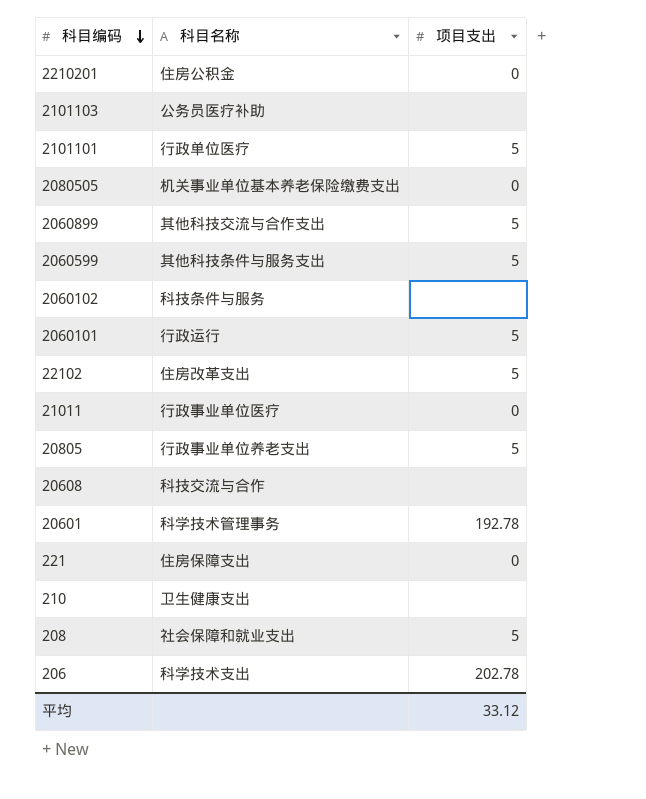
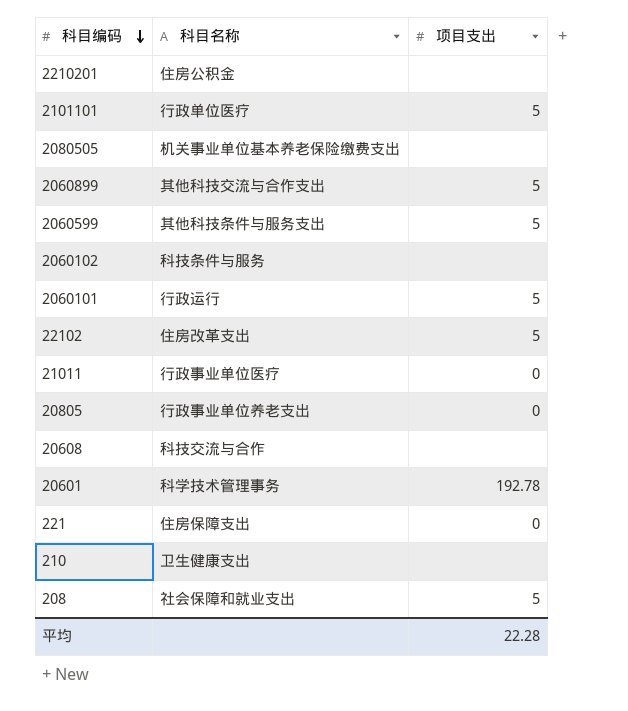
row 2101103: 公务员医疗补助 | none -> none
row 206: 科学技术支出 | 202.78 -> none
2210201 | 项目支出: 0 -> none
2080505 | 项目支出: 0 -> none
20805 | 项目支出: 5 -> 0
平均 | 项目支出: 33.12 -> 22.28

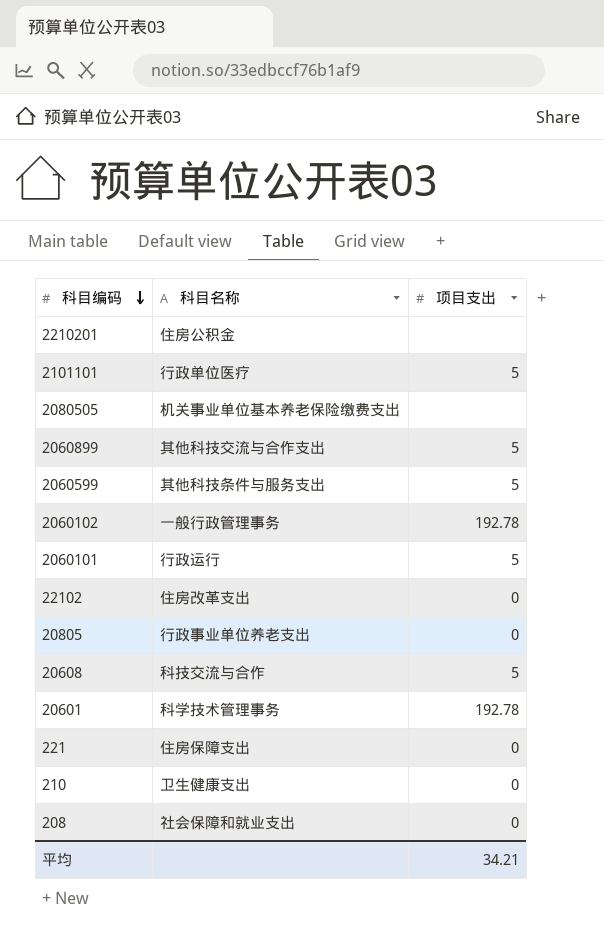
row 21011: 行政事业单位医疗 | 0 -> none
2060102 | 科目名称: 科技条件与服务 -> 一般行政管理事务
2060102 | 项目支出: none -> 192.78
22102 | 项目支出: 5 -> 0
20608 | 项目支出: none -> 5
210 | 项目支出: none -> 0
208 | 项目支出: 5 -> 0
平均 | 项目支出: 22.28 -> 34.21

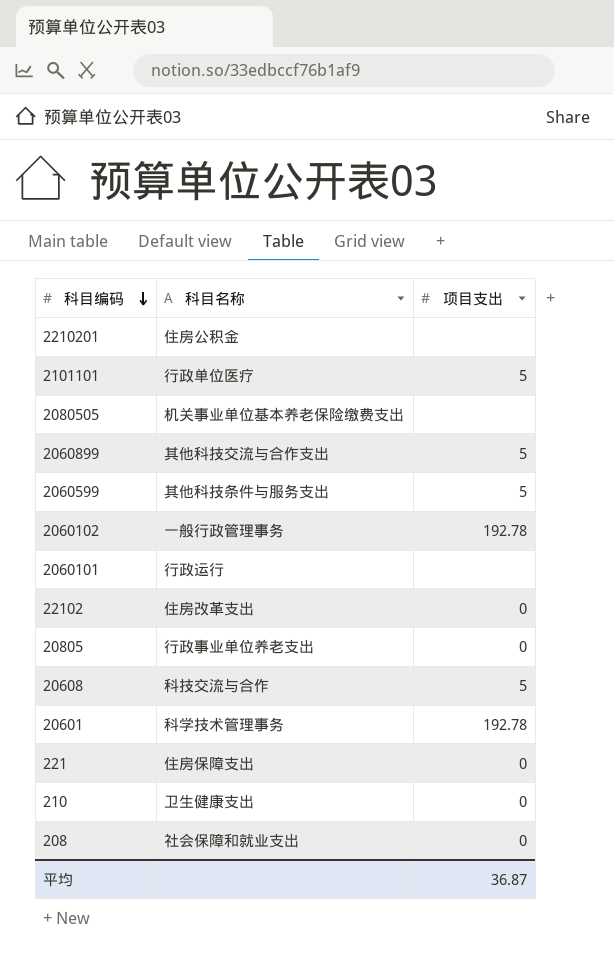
2060101 | 项目支出: 5 -> none
平均 | 项目支出: 34.21 -> 36.87

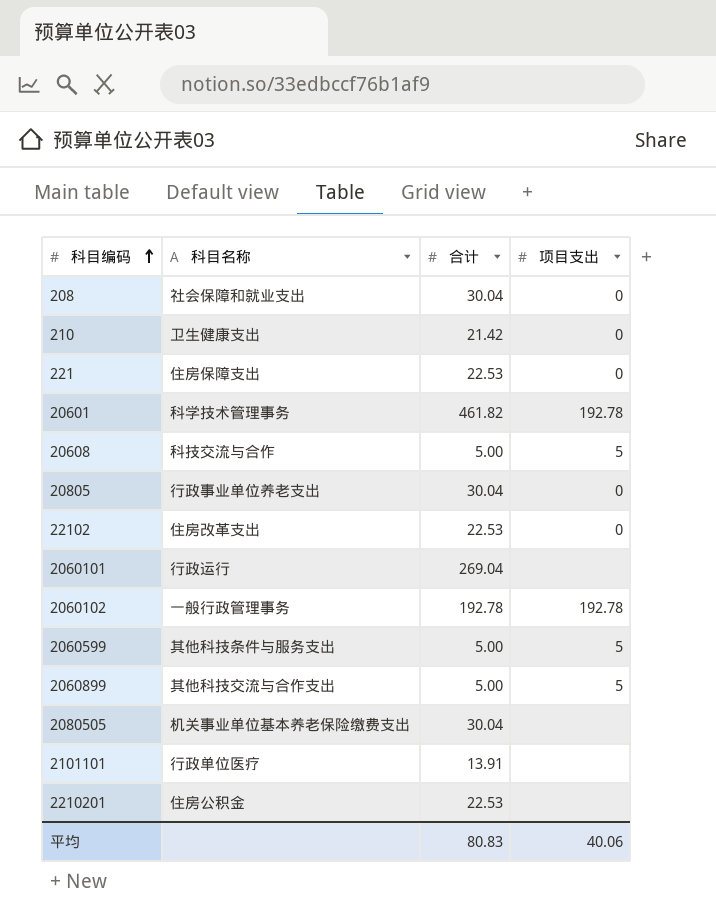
row order: 科目编码 descending -> 科目编码 ascending
column 合计 | position: none -> 3
2101101 | 项目支出: 5 -> none
平均 | 项目支出: 36.87 -> 40.06

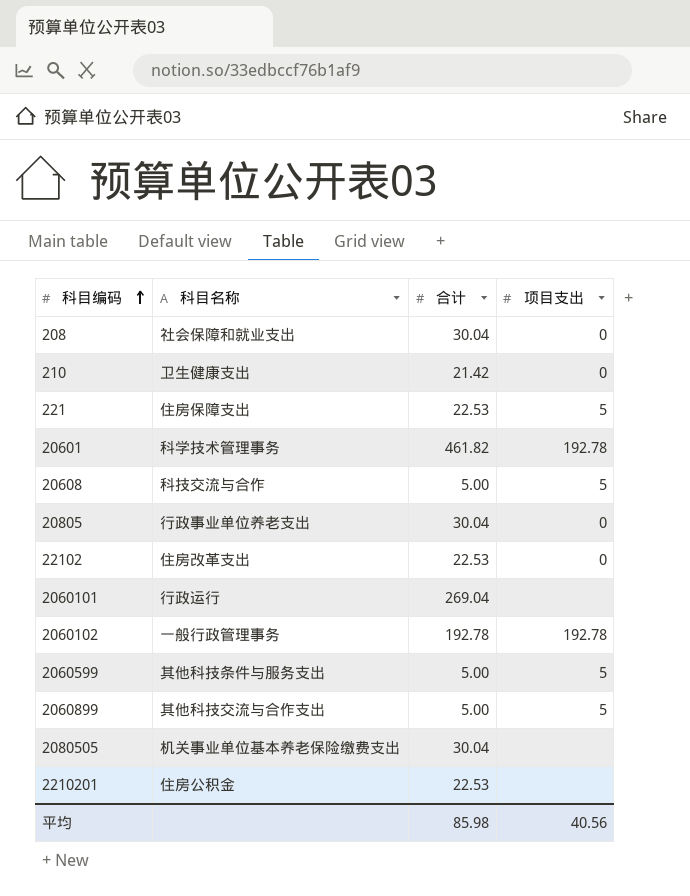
row 2101101: 行政单位医疗 | 13.91 | none -> none
221 | 项目支出: 0 -> 5
平均 | 合计: 80.83 -> 85.98
平均 | 项目支出: 40.06 -> 40.56

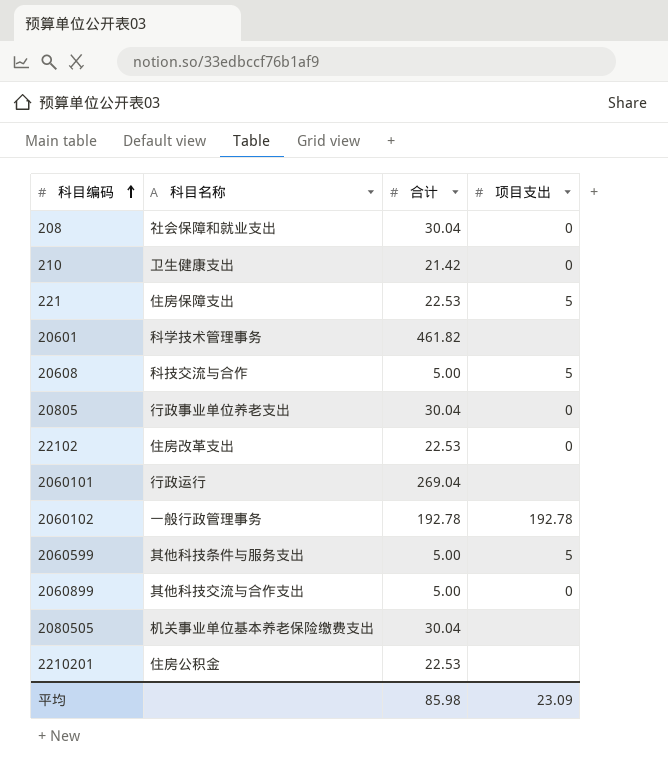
20601 | 项目支出: 192.78 -> none
2060899 | 项目支出: 5 -> 0
平均 | 项目支出: 40.56 -> 23.09

